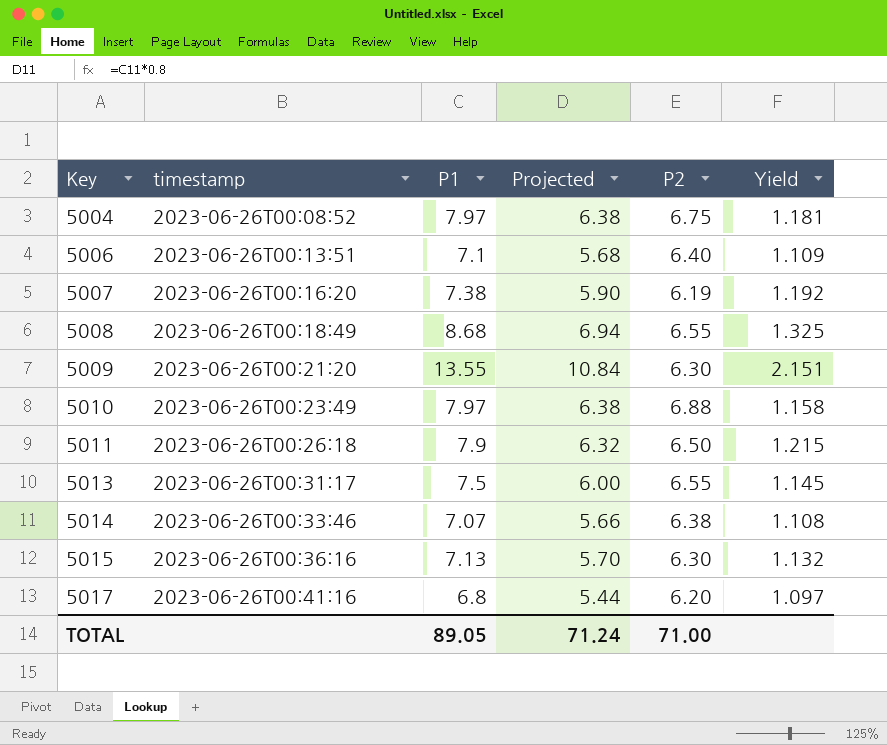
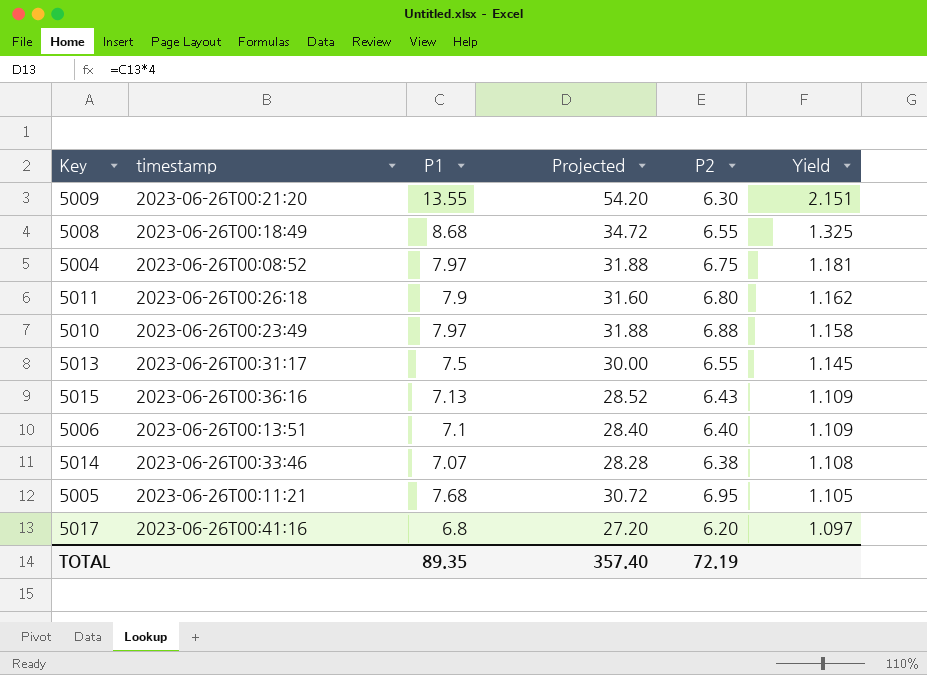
row order: Key ascending -> Yield descending
column Projected | formula: [P1] * 0.8 -> [P1] * 4
row 5007: 2023-06-26T00:16:20 | 7.38 | 5.90 | 6.19 | 1.192 -> none
5011 | P2: 6.50 -> 6.80
5011 | Yield: 1.215 -> 1.162
5015 | P2: 6.30 -> 6.43
5015 | Yield: 1.132 -> 1.109
row 5005: none -> 2023-06-26T00:11:21 | 7.68 | 30.72 | 6.95 | 1.105
TOTAL | P1: 89.05 -> 89.35
TOTAL | Projected: 71.24 -> 357.40
TOTAL | P2: 71.00 -> 72.19

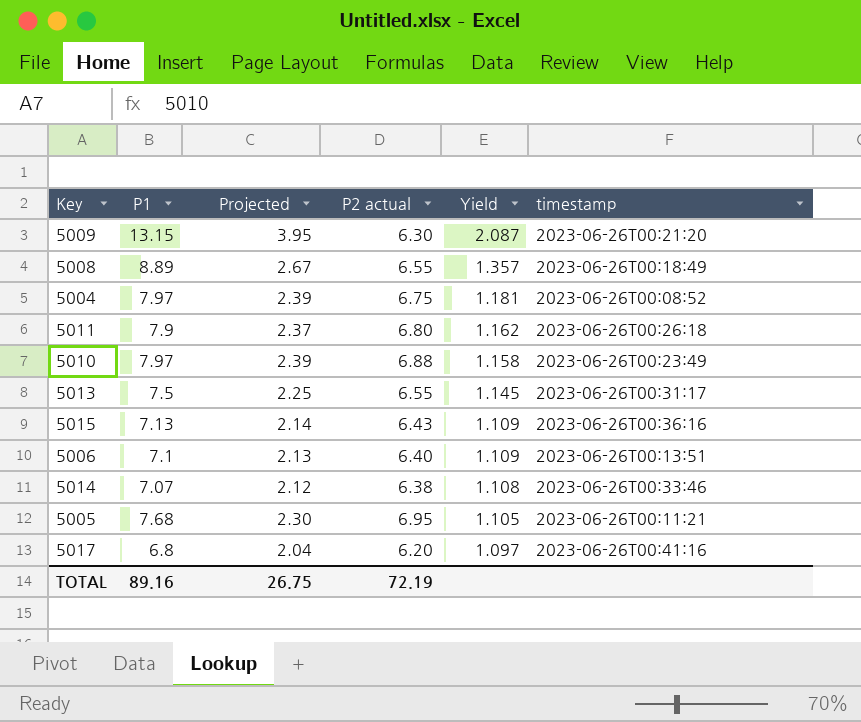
column Projected | formula: [P1] * 4 -> [P1] * 0.3
column name: P2 -> P2 actual
column timestamp | position: 2 -> 6
5009 | P1: 13.55 -> 13.15
5009 | Yield: 2.151 -> 2.087
5008 | P1: 8.68 -> 8.89
5008 | Yield: 1.325 -> 1.357
TOTAL | P1: 89.35 -> 89.16
TOTAL | Projected: 357.40 -> 26.75

